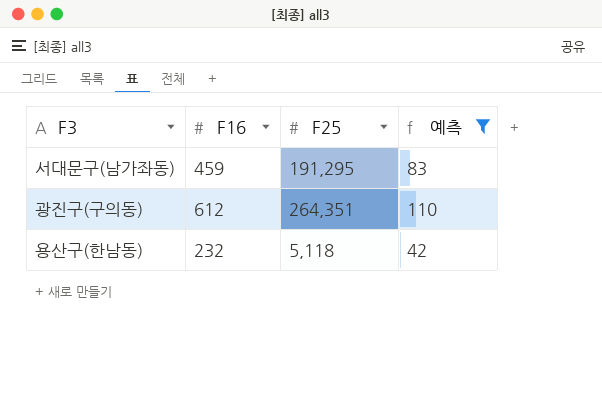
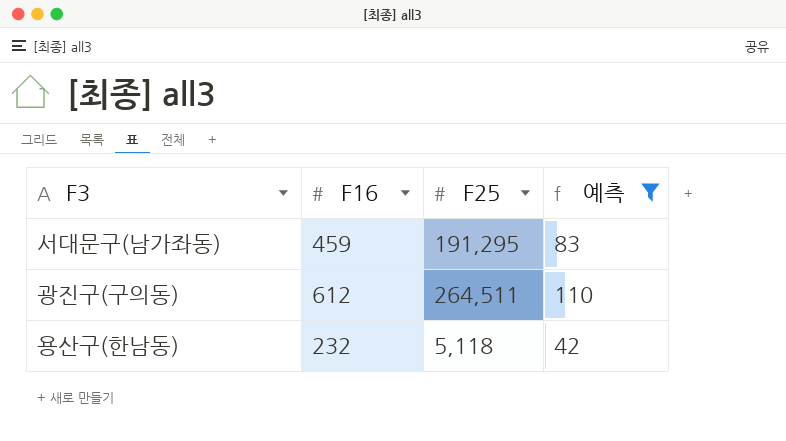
광진구(구의동) | F25: 264,351 -> 264,511

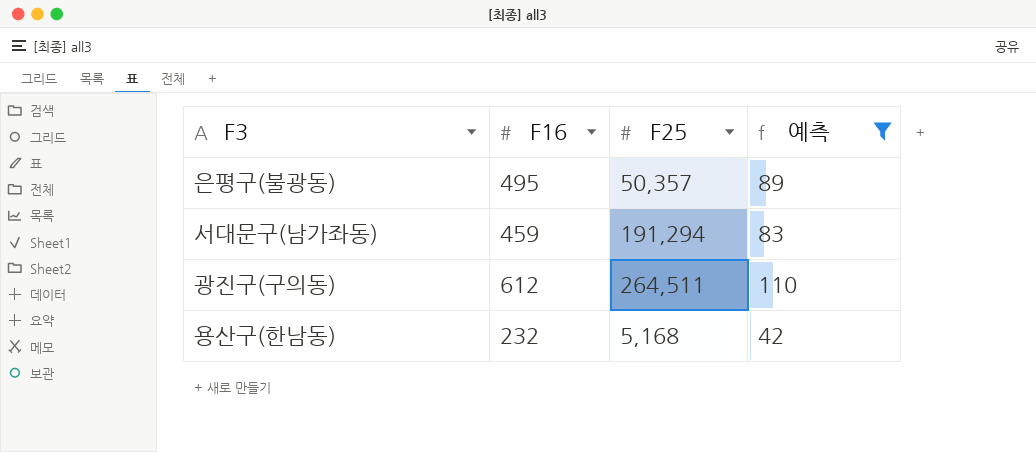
row 은평구(불광동): none -> 495 | 50,357 | 89
서대문구(남가좌동) | F25: 191,295 -> 191,294
용산구(한남동) | F25: 5,118 -> 5,168

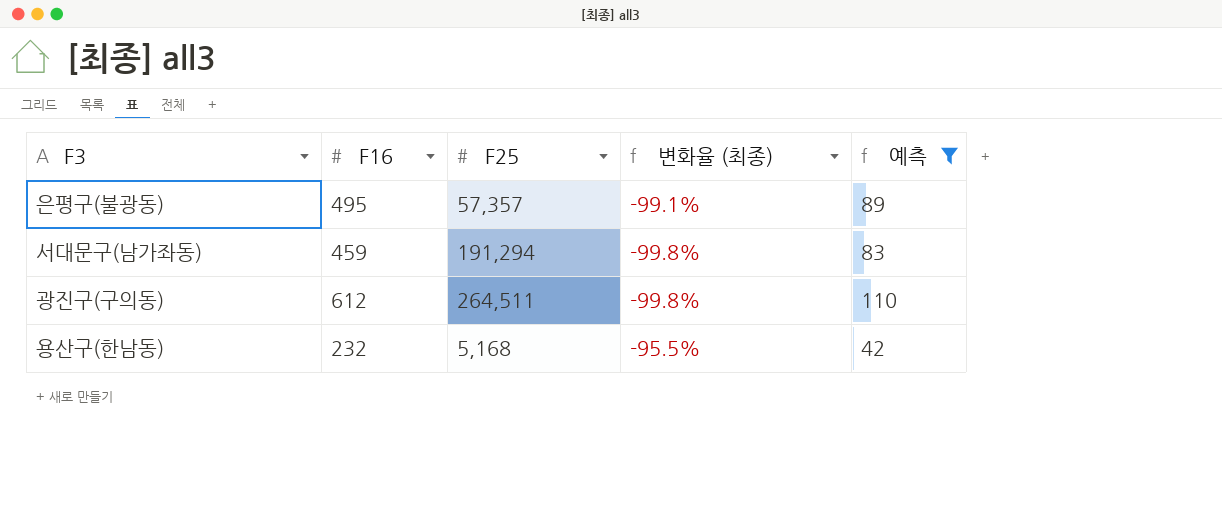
column 변화율 (최종) | formula: none -> ([F16] - [F25]) / [F25]
은평구(불광동) | F25: 50,357 -> 57,357

